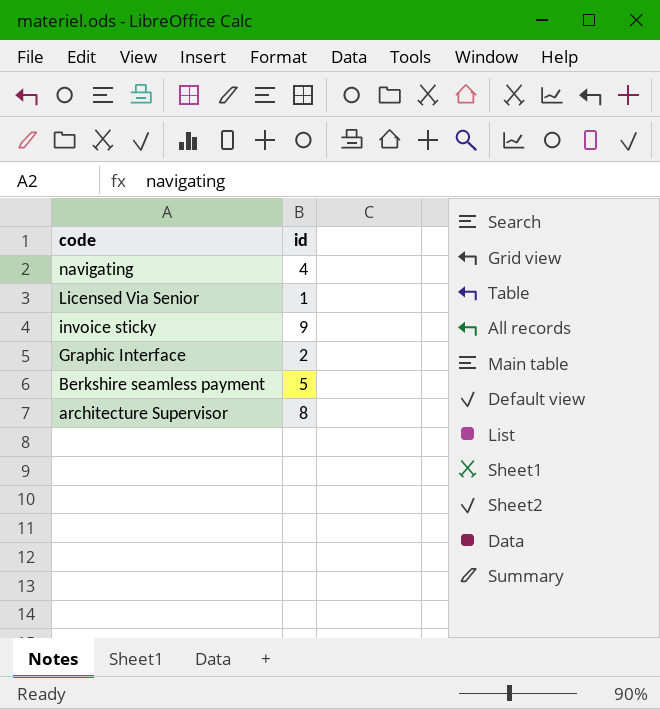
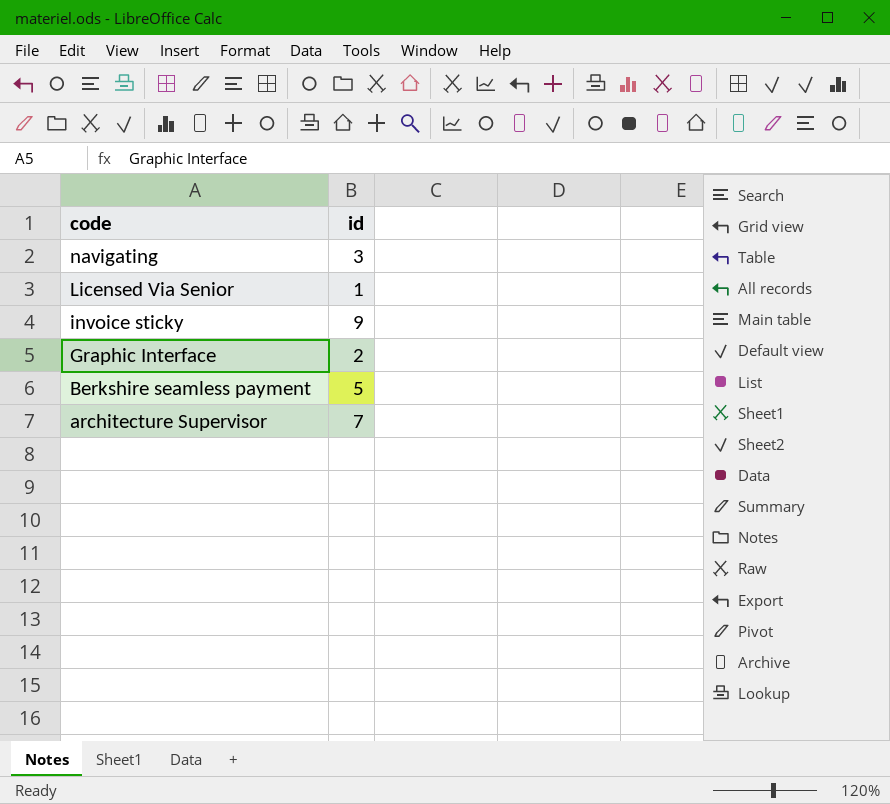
navigating | id: 4 -> 3
architecture Supervisor | id: 8 -> 7

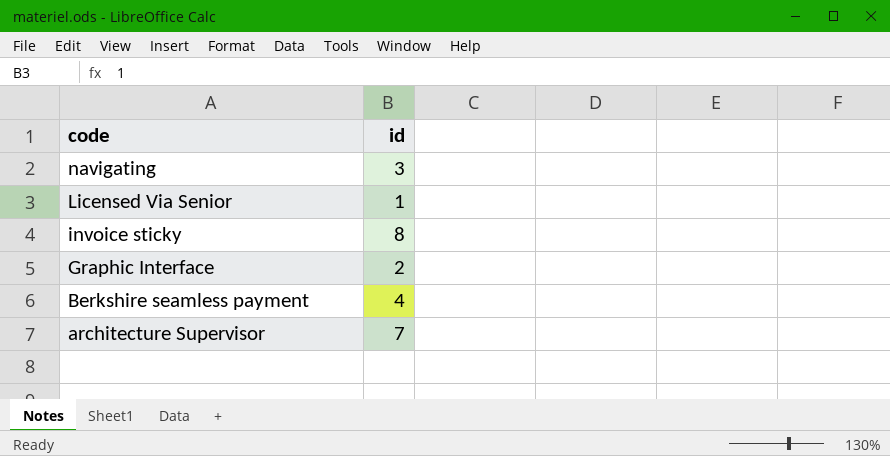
invoice sticky | id: 9 -> 8
Berkshire seamless payment | id: 5 -> 4

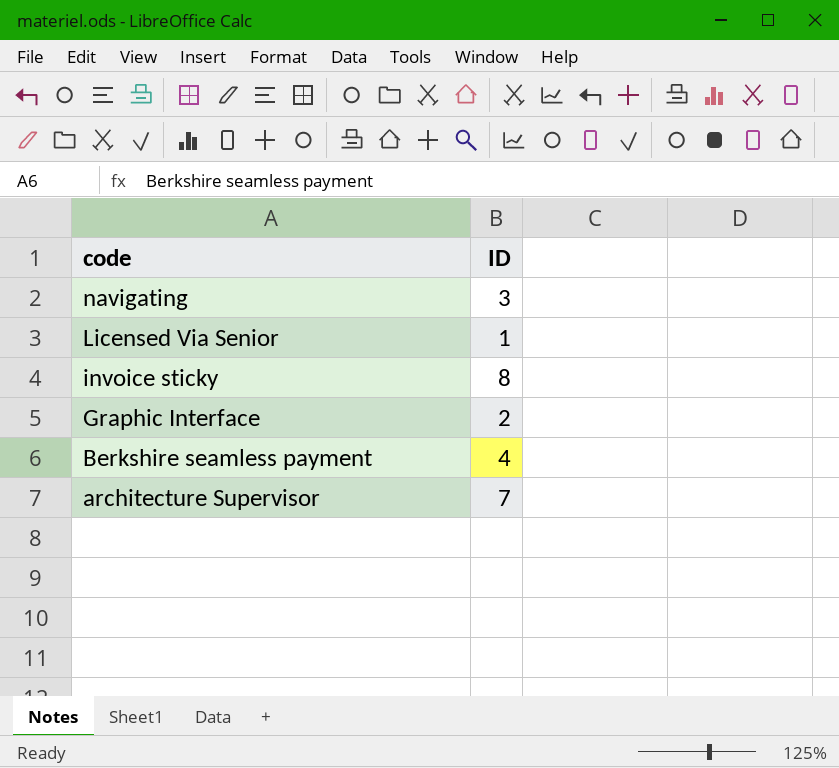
column name: id -> ID

